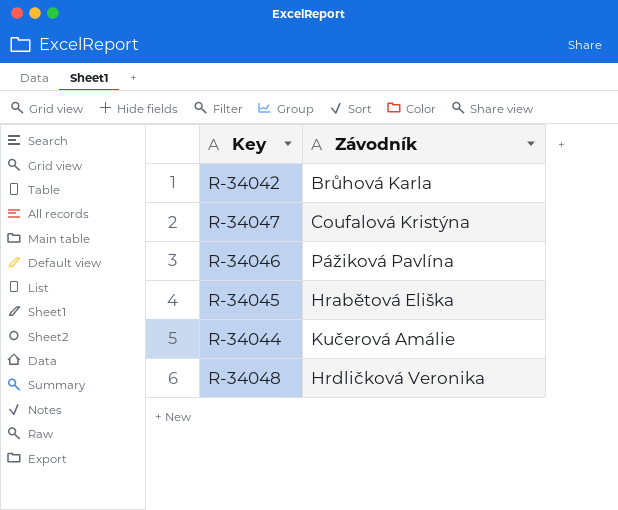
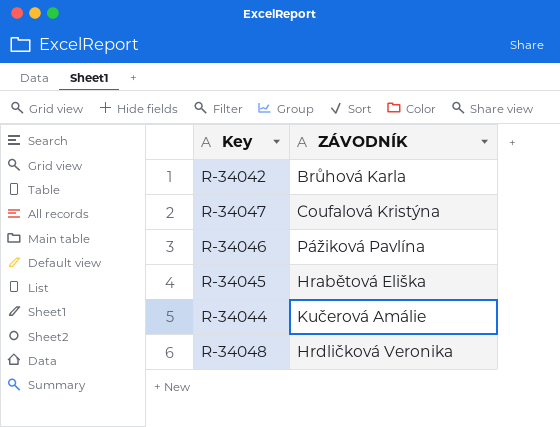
column name: Závodník -> ZÁVODNÍK

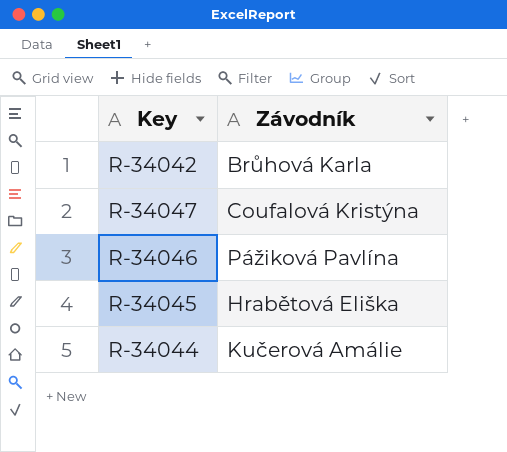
column name: ZÁVODNÍK -> Závodník
row R-34048: Hrdličková Veronika -> none

